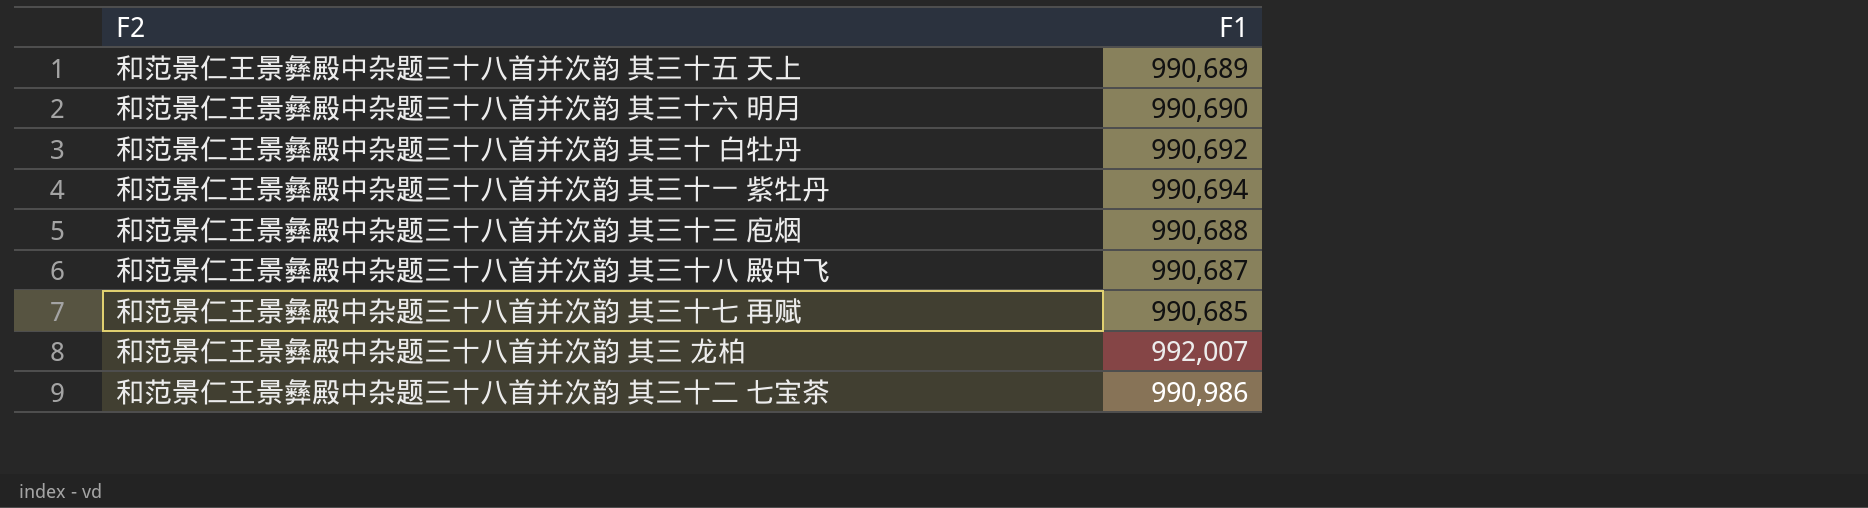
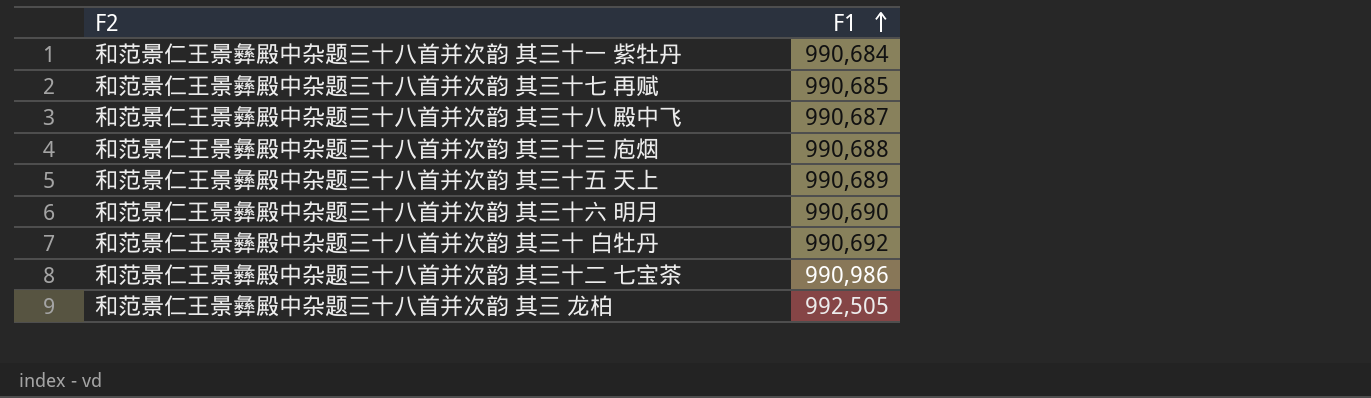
row order: none -> F1 ascending
和范景仁王景彝殿中杂题三十八首并次韵 其三十一 紫牡丹 | F1: 990,694 -> 990,684
和范景仁王景彝殿中杂题三十八首并次韵 其三 龙柏 | F1: 992,007 -> 992,505

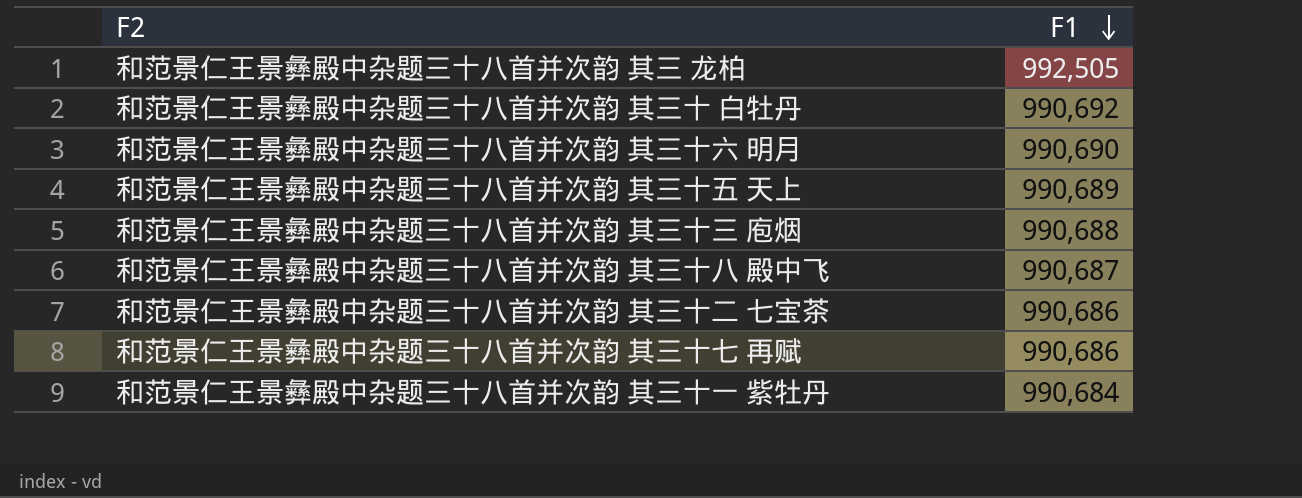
row order: F1 ascending -> F1 descending
和范景仁王景彝殿中杂题三十八首并次韵 其三十二 七宝茶 | F1: 990,986 -> 990,686
和范景仁王景彝殿中杂题三十八首并次韵 其三十七 再赋 | F1: 990,685 -> 990,686

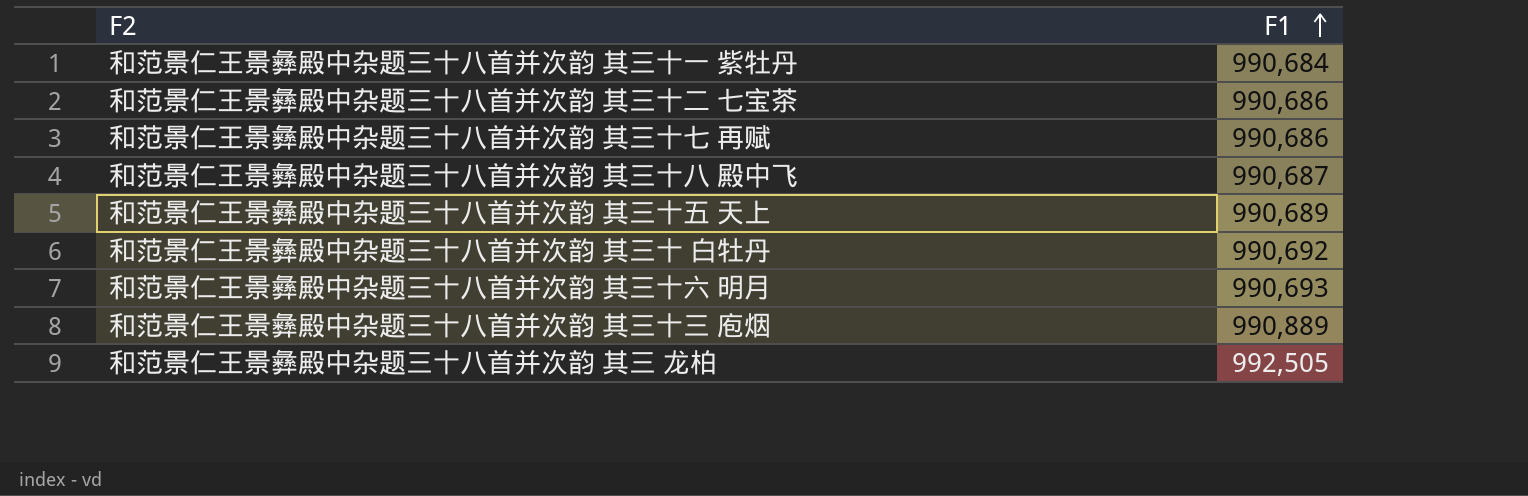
row order: F1 descending -> F1 ascending
和范景仁王景彝殿中杂题三十八首并次韵 其三十六 明月 | F1: 990,690 -> 990,693
和范景仁王景彝殿中杂题三十八首并次韵 其三十三 庖烟 | F1: 990,688 -> 990,889

